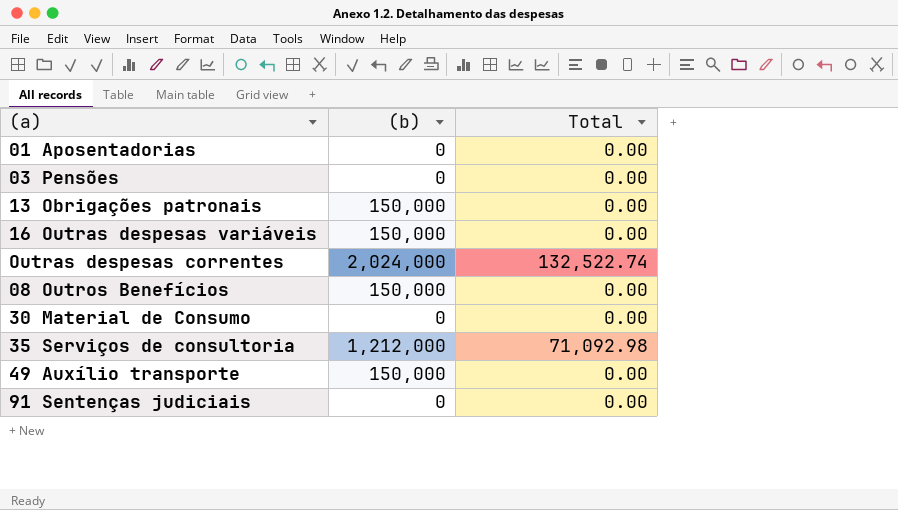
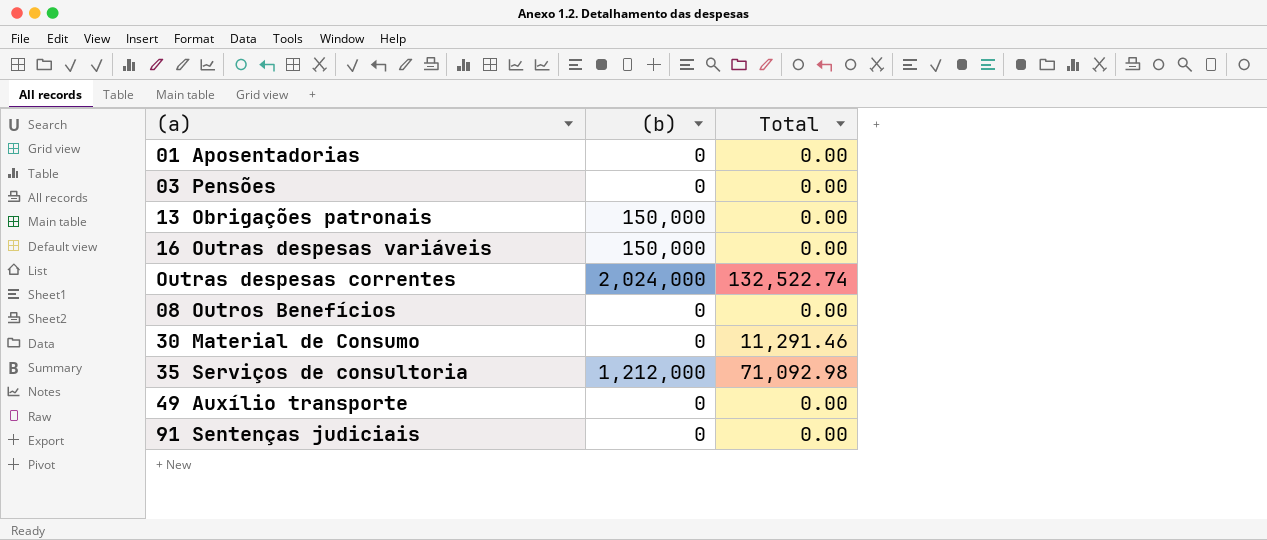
08 Outros Benefícios | (b): 150,000 -> 0
30 Material de Consumo | Total: 0.00 -> 11,291.46
49 Auxílio transporte | (b): 150,000 -> 0

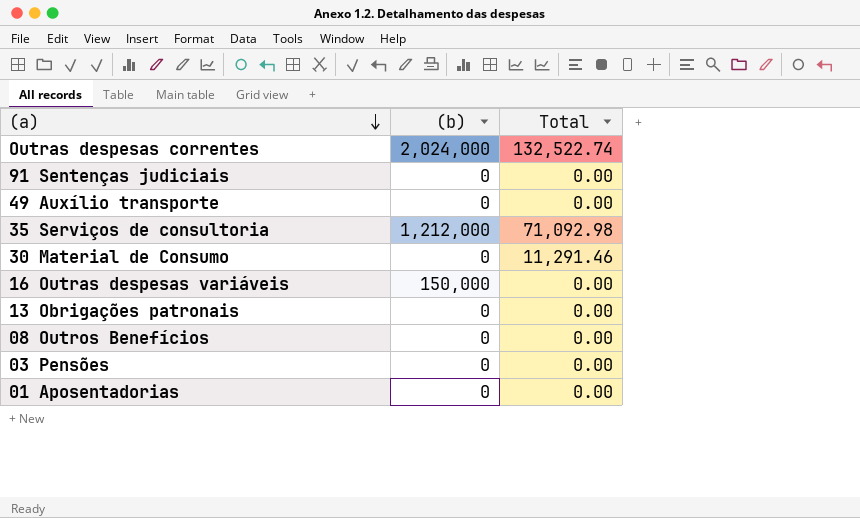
row order: none -> (a) descending
13 Obrigações patronais | (b): 150,000 -> 0

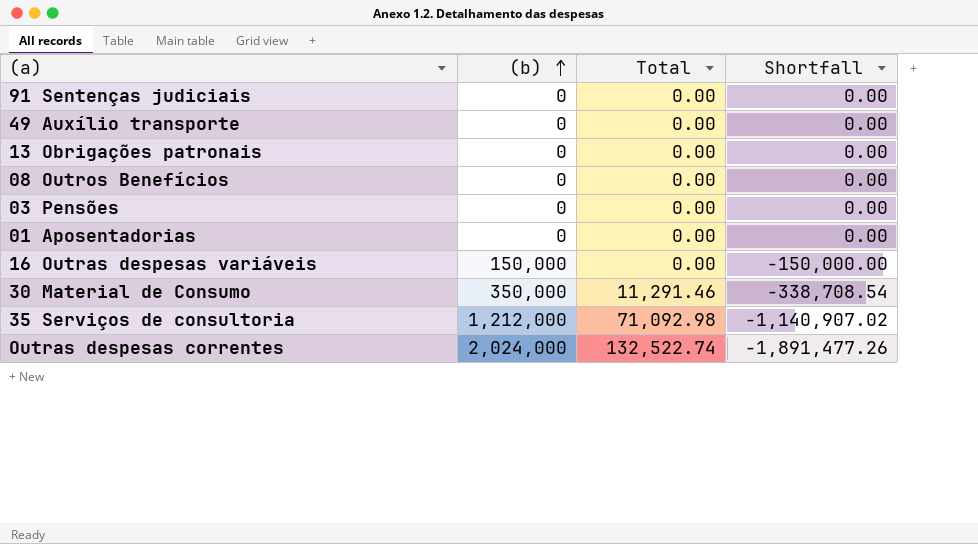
row order: (a) descending -> (b) ascending
column Shortfall | formula: none -> [Total] - [(b)]
30 Material de Consumo | (b): 0 -> 350,000

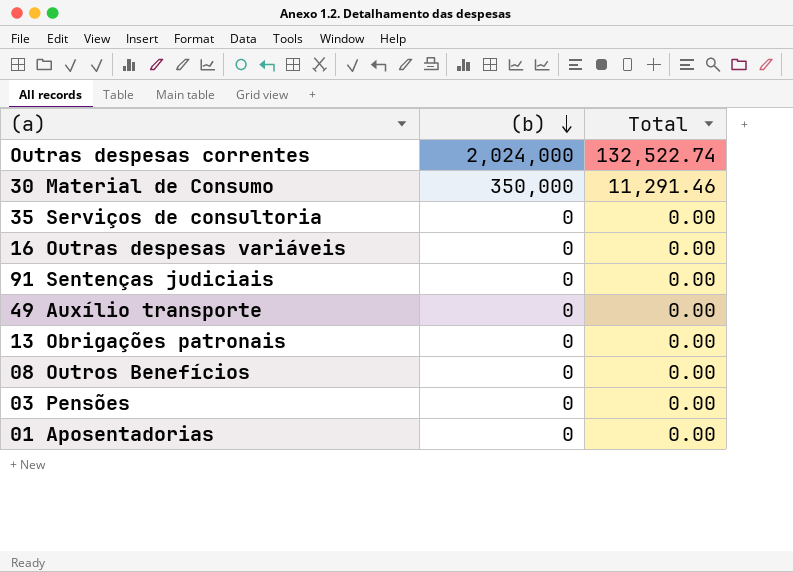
row order: (b) ascending -> (b) descending
column Shortfall | formula: [Total] - [(b)] -> none
35 Serviços de consultoria | (b): 1,212,000 -> 0
35 Serviços de consultoria | Total: 71,092.98 -> 0.00
16 Outras despesas variáveis | (b): 150,000 -> 0

